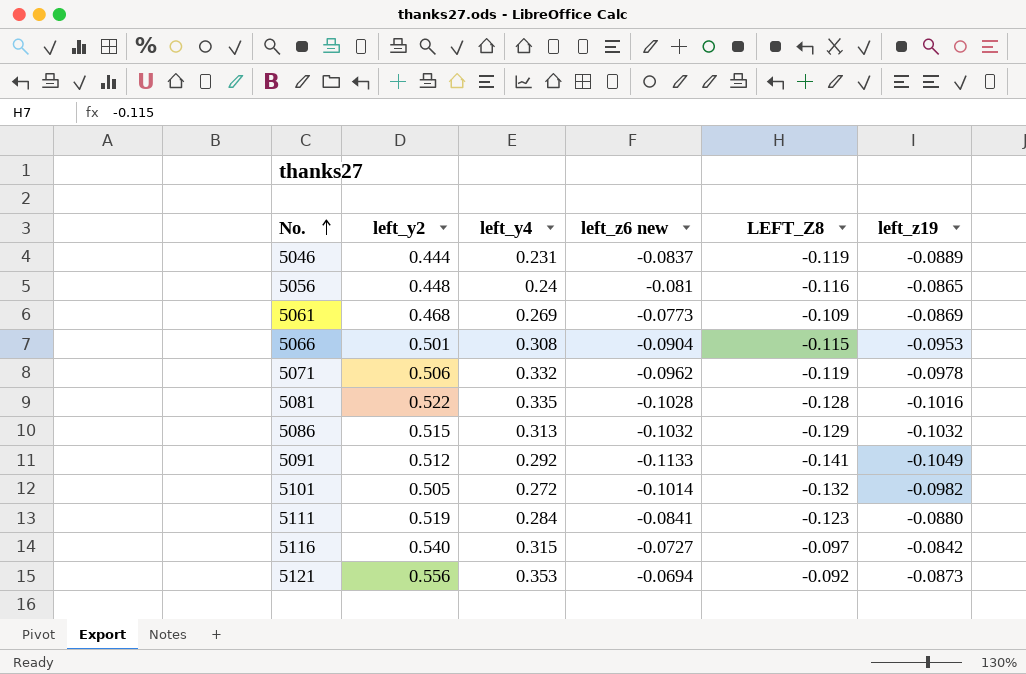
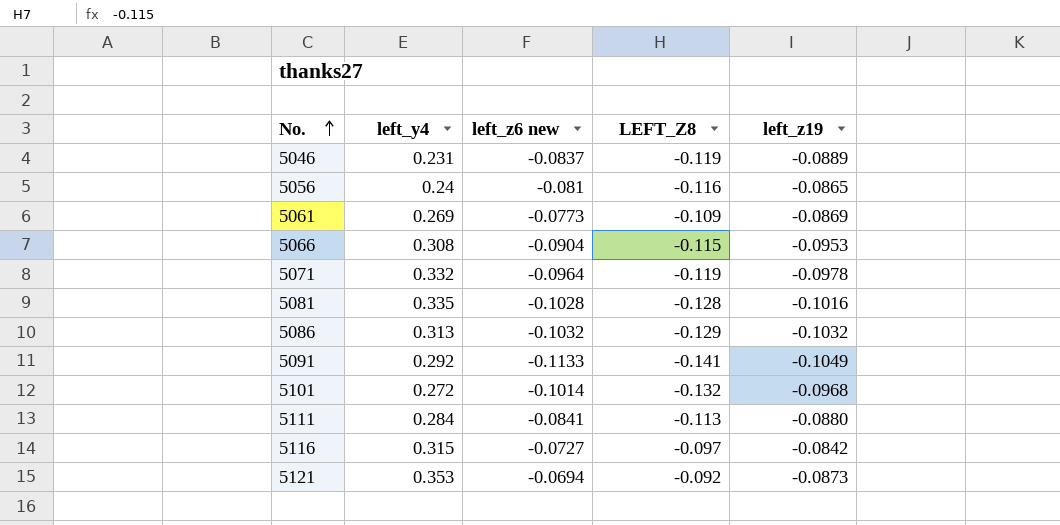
column left_y2 | position: 2 -> none
5071 | left_z6 new: -0.0962 -> -0.0964
5101 | left_z19: -0.0982 -> -0.0968
5111 | LEFT_Z8: -0.123 -> -0.113

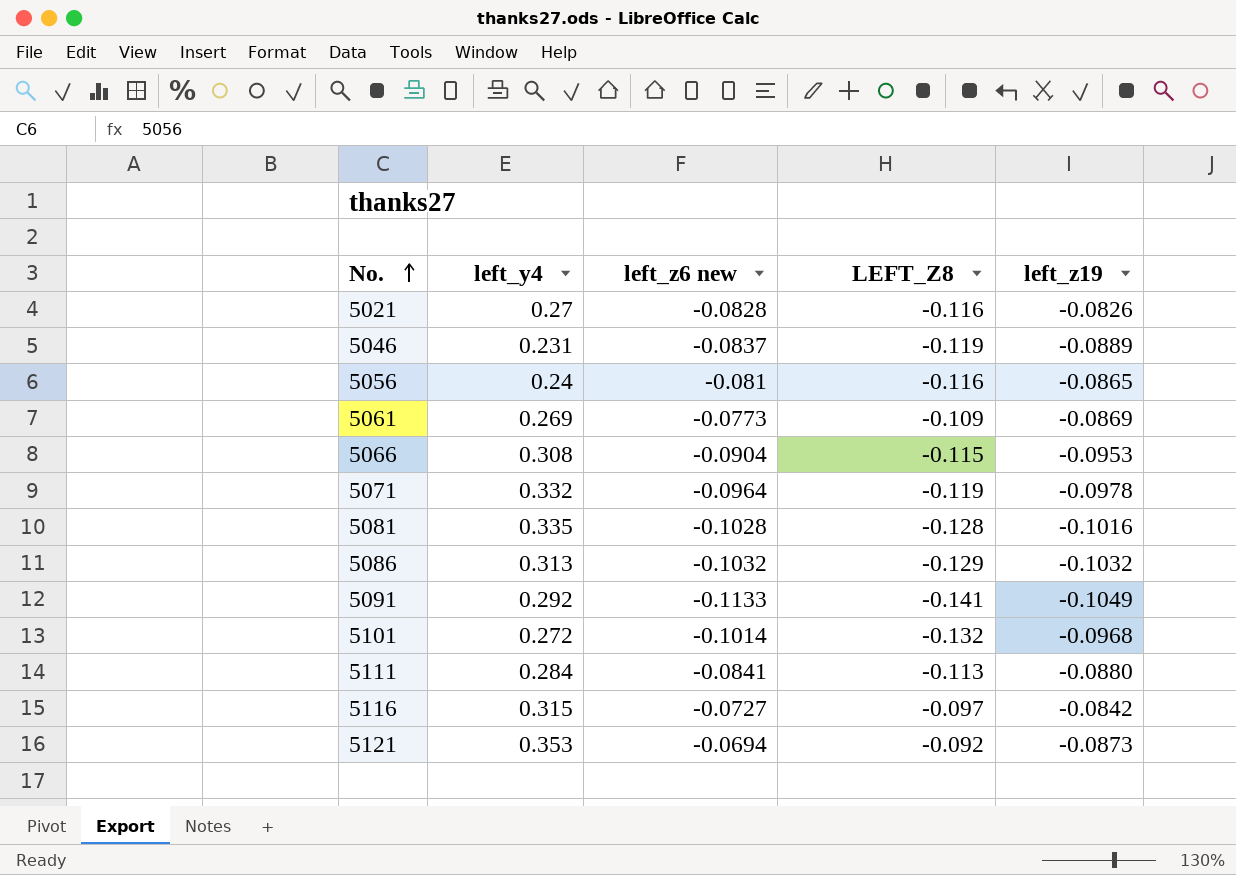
row 5021: none -> 0.27 | -0.0828 | -0.116 | -0.0826

